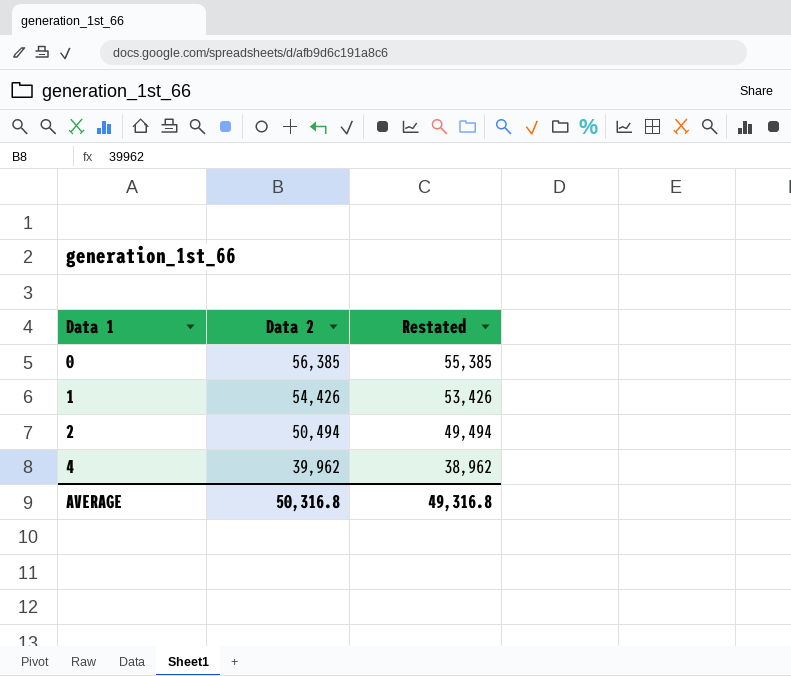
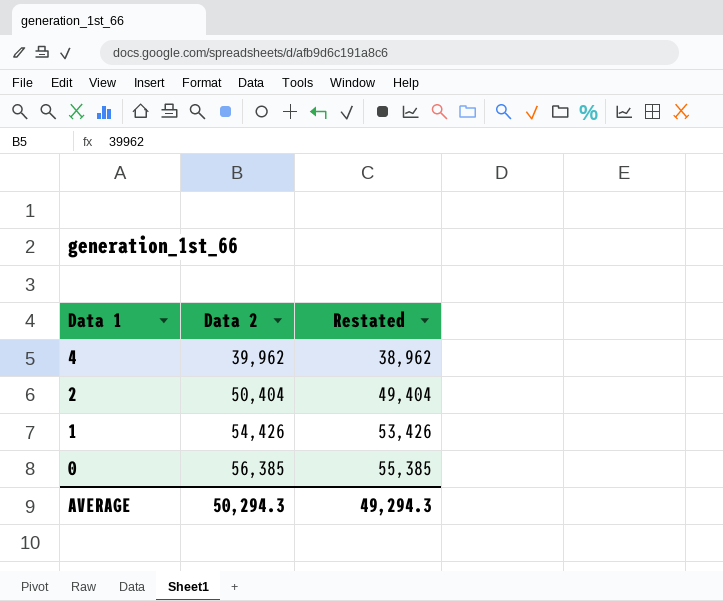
row order: Data 1 ascending -> Data 1 descending
2 | Data 2: 50,494 -> 50,404
2 | Restated: 49,494 -> 49,404
AVERAGE | Data 2: 50,316.8 -> 50,294.3
AVERAGE | Restated: 49,316.8 -> 49,294.3

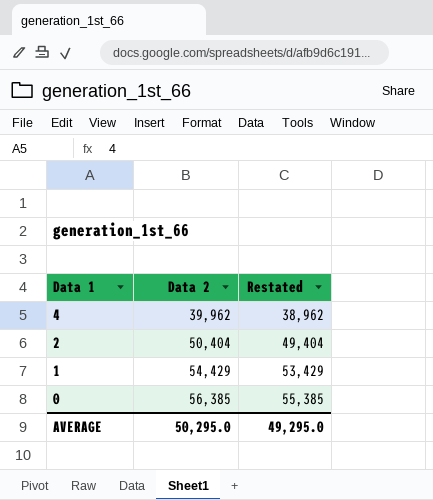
1 | Data 2: 54,426 -> 54,429
1 | Restated: 53,426 -> 53,429
AVERAGE | Data 2: 50,294.3 -> 50,295.0
AVERAGE | Restated: 49,294.3 -> 49,295.0

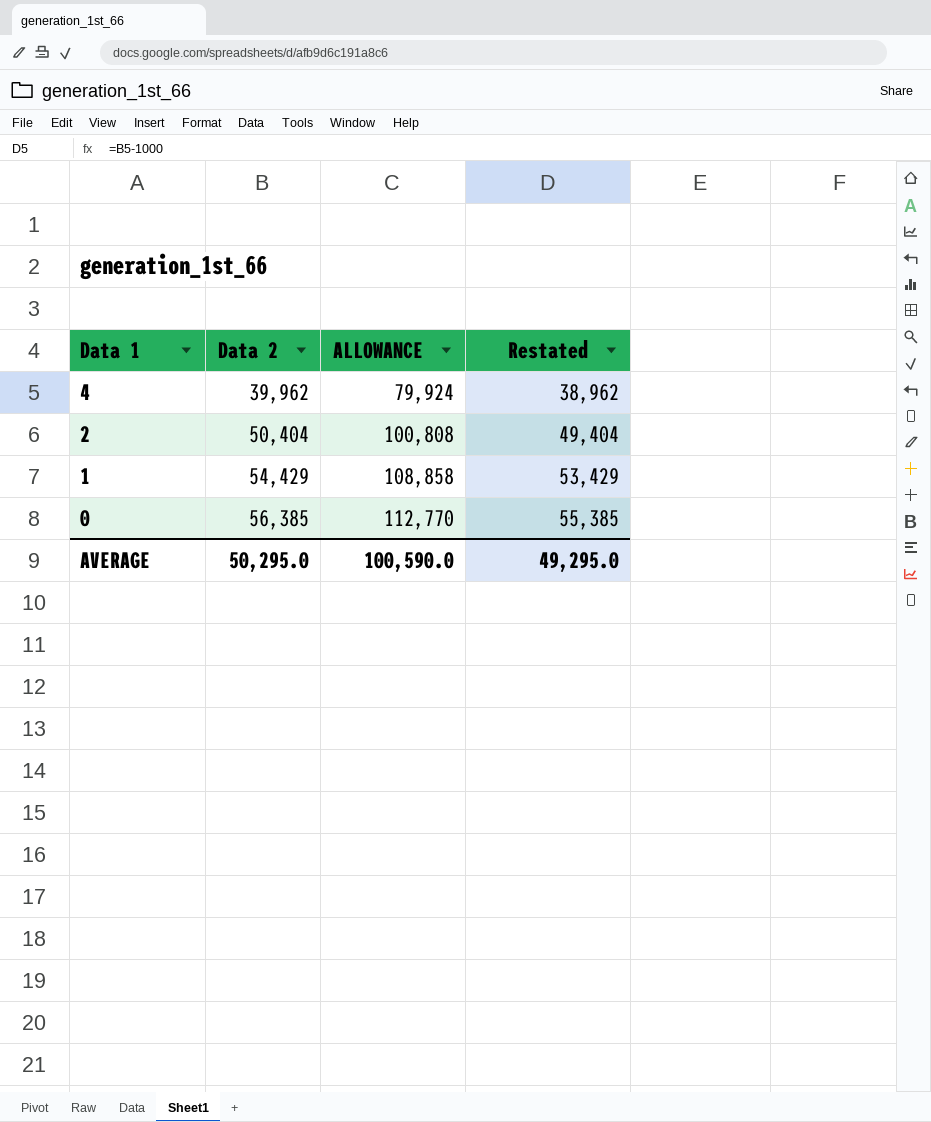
column ALLOWANCE | formula: none -> [Data 2] * 2

